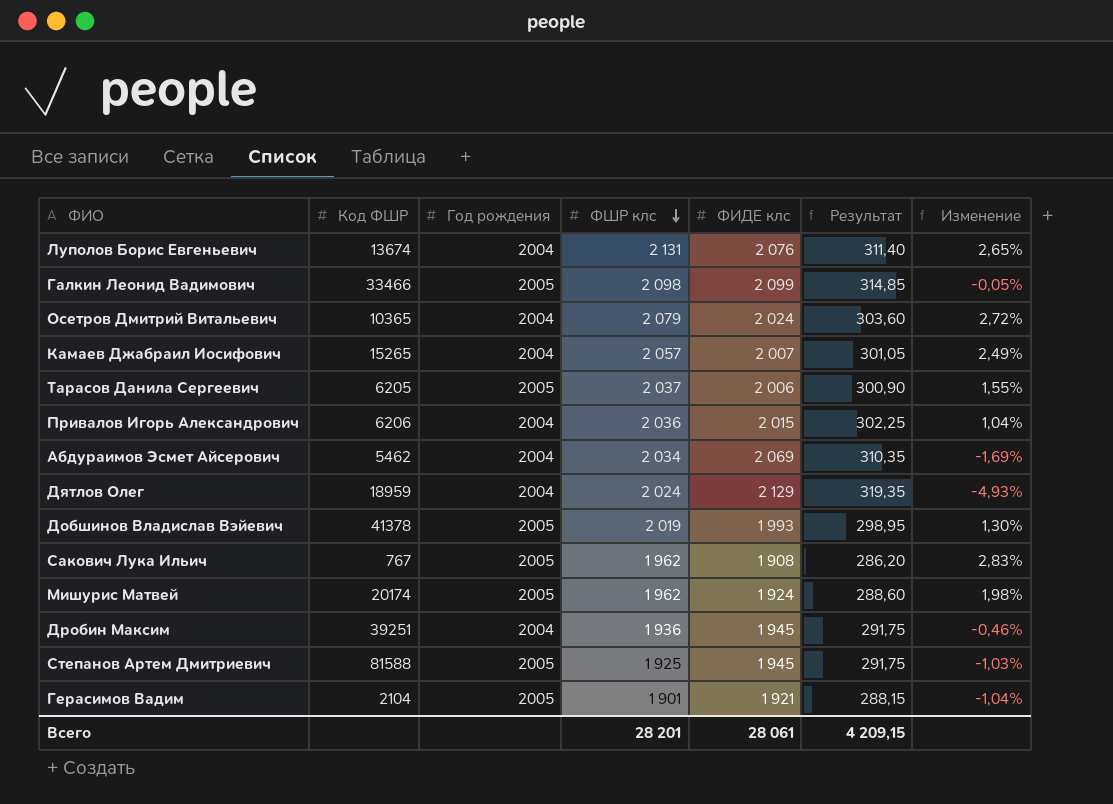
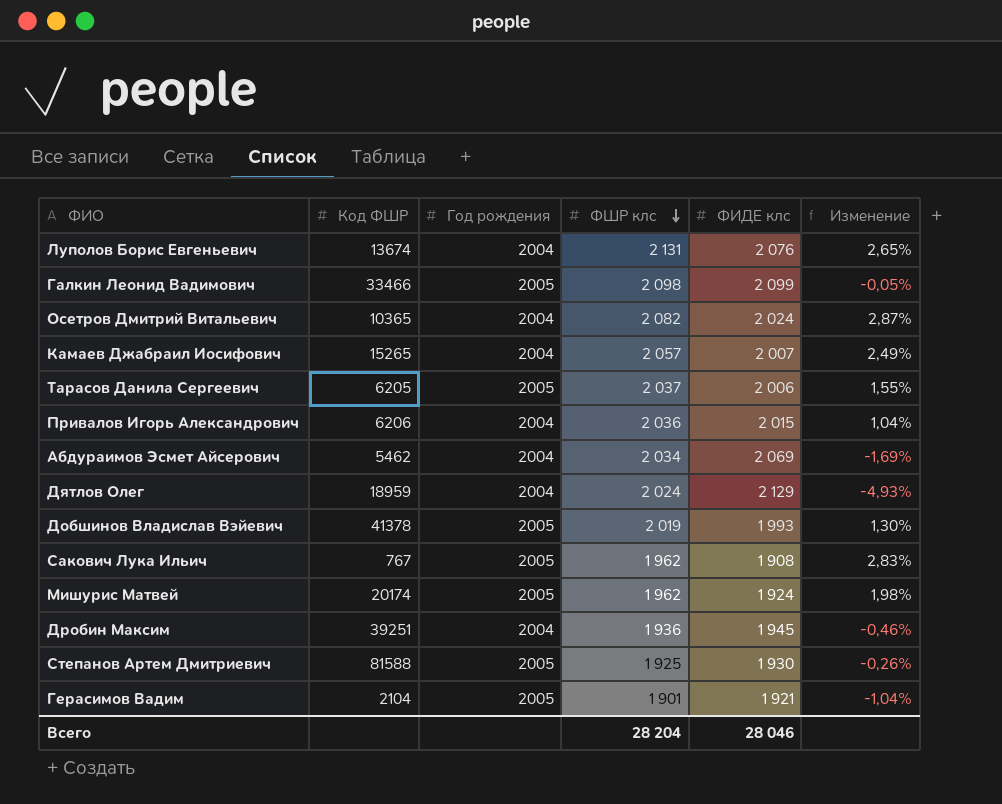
column Результат | formula: [ФИДЕ клс] * 0,15 -> none
Осетров Дмитрий Витальевич | ФШР клс: 2 079 -> 2 082
Осетров Дмитрий Витальевич | Изменение: 2,72% -> 2,87%
Степанов Артем Дмитриевич | ФИДЕ клс: 1 945 -> 1 930
Степанов Артем Дмитриевич | Изменение: -1,03% -> -0,26%
Всего | ФШР клс: 28 201 -> 28 204
Всего | ФИДЕ клс: 28 061 -> 28 046

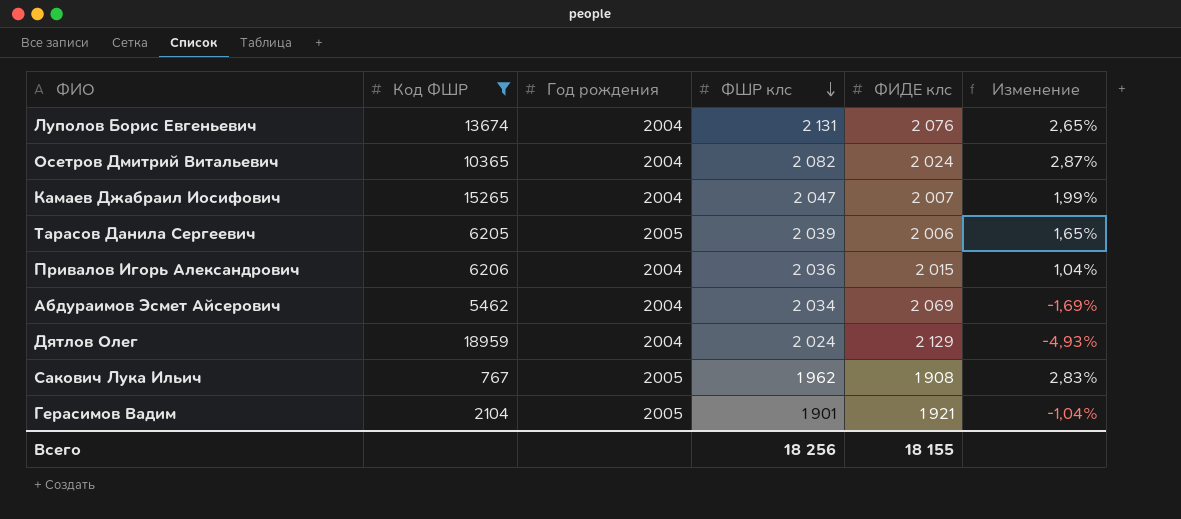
filter: none -> Код ФШР <= 18959
Камаев Джабраил Иосифович | ФШР клс: 2 057 -> 2 047
Камаев Джабраил Иосифович | Изменение: 2,49% -> 1,99%
Тарасов Данила Сергеевич | ФШР клс: 2 037 -> 2 039
Тарасов Данила Сергеевич | Изменение: 1,55% -> 1,65%
Всего | ФШР клс: 28 204 -> 18 256
Всего | ФИДЕ клс: 28 046 -> 18 155

